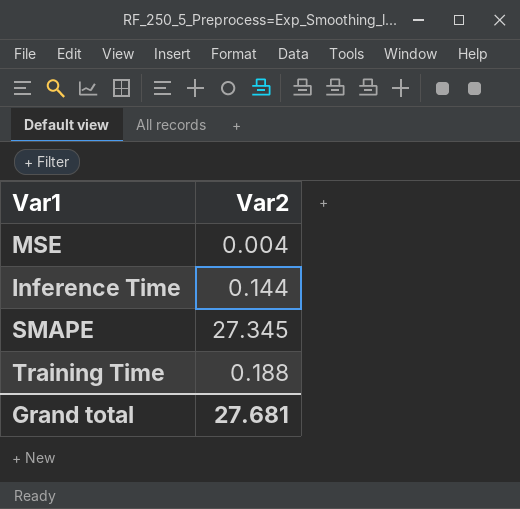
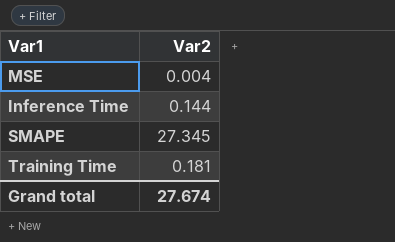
Training Time | Var2: 0.188 -> 0.181
Grand total | Var2: 27.681 -> 27.674

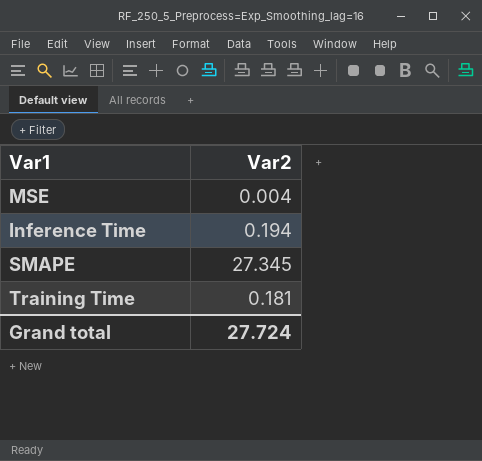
Inference Time | Var2: 0.144 -> 0.194
Grand total | Var2: 27.674 -> 27.724

